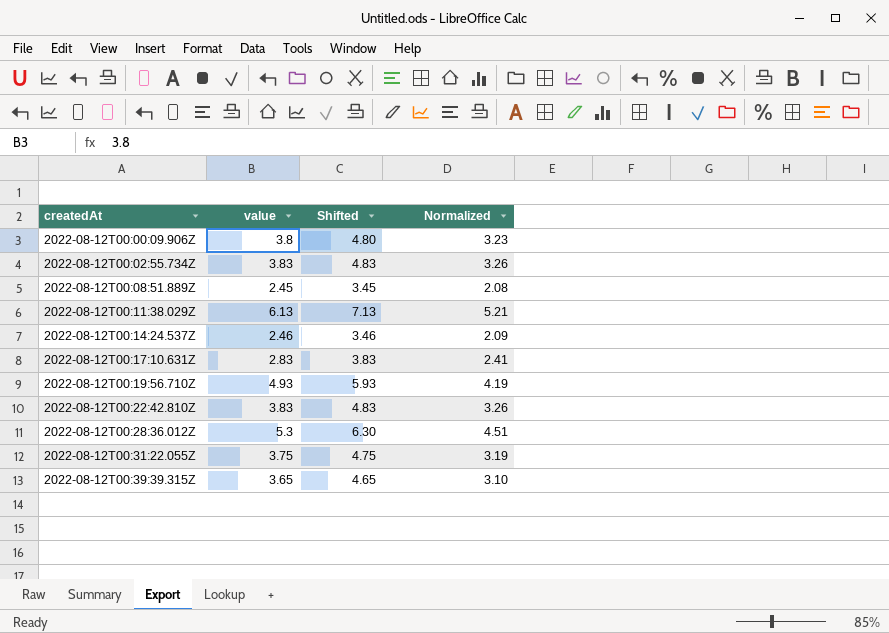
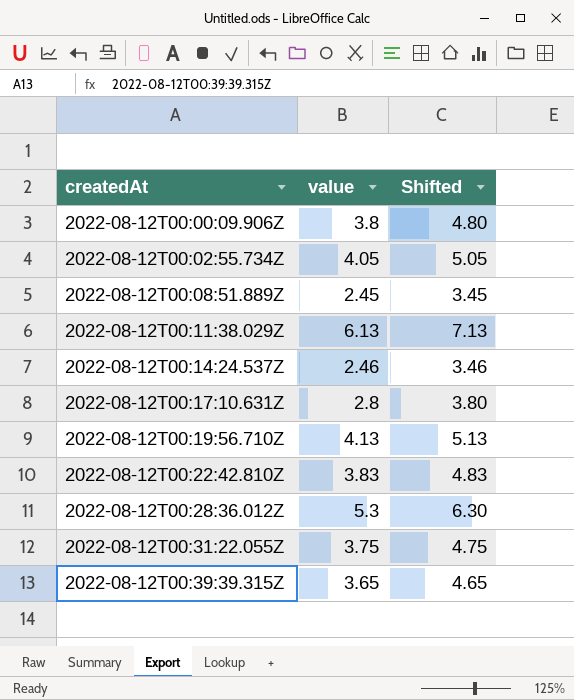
column Normalized | formula: [value] * 0.85 -> none
2022-08-12T00:02:55.734Z | value: 3.83 -> 4.05
2022-08-12T00:02:55.734Z | Shifted: 4.83 -> 5.05
2022-08-12T00:17:10.631Z | value: 2.83 -> 2.8
2022-08-12T00:17:10.631Z | Shifted: 3.83 -> 3.80
2022-08-12T00:19:56.710Z | value: 4.93 -> 4.13
2022-08-12T00:19:56.710Z | Shifted: 5.93 -> 5.13

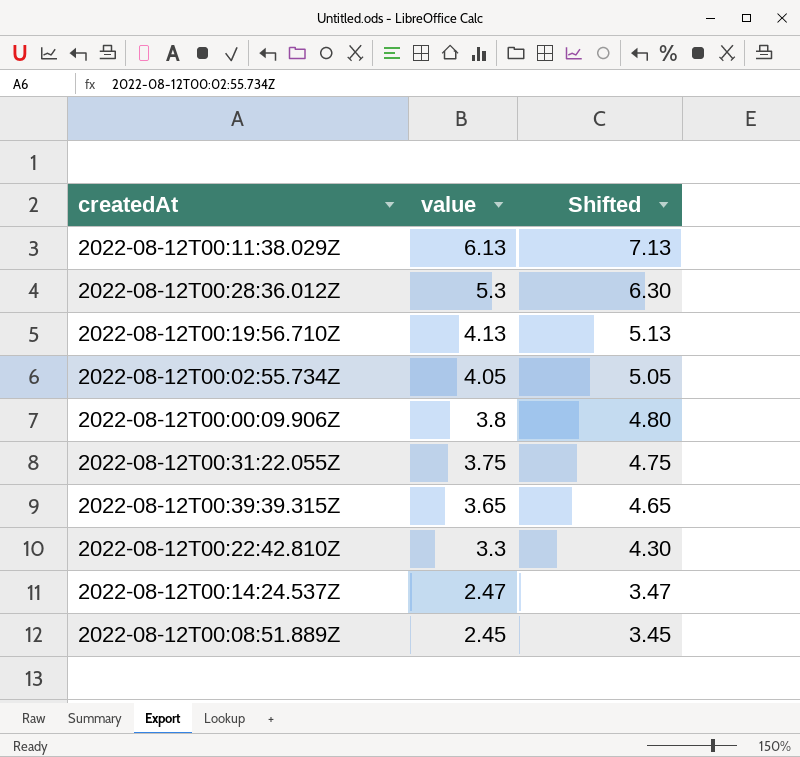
row order: createdAt ascending -> value descending
row 2022-08-12T00:17:10.631Z: 2.8 | 3.80 -> none
2022-08-12T00:22:42.810Z | value: 3.83 -> 3.3
2022-08-12T00:22:42.810Z | Shifted: 4.83 -> 4.30
2022-08-12T00:14:24.537Z | value: 2.46 -> 2.47
2022-08-12T00:14:24.537Z | Shifted: 3.46 -> 3.47

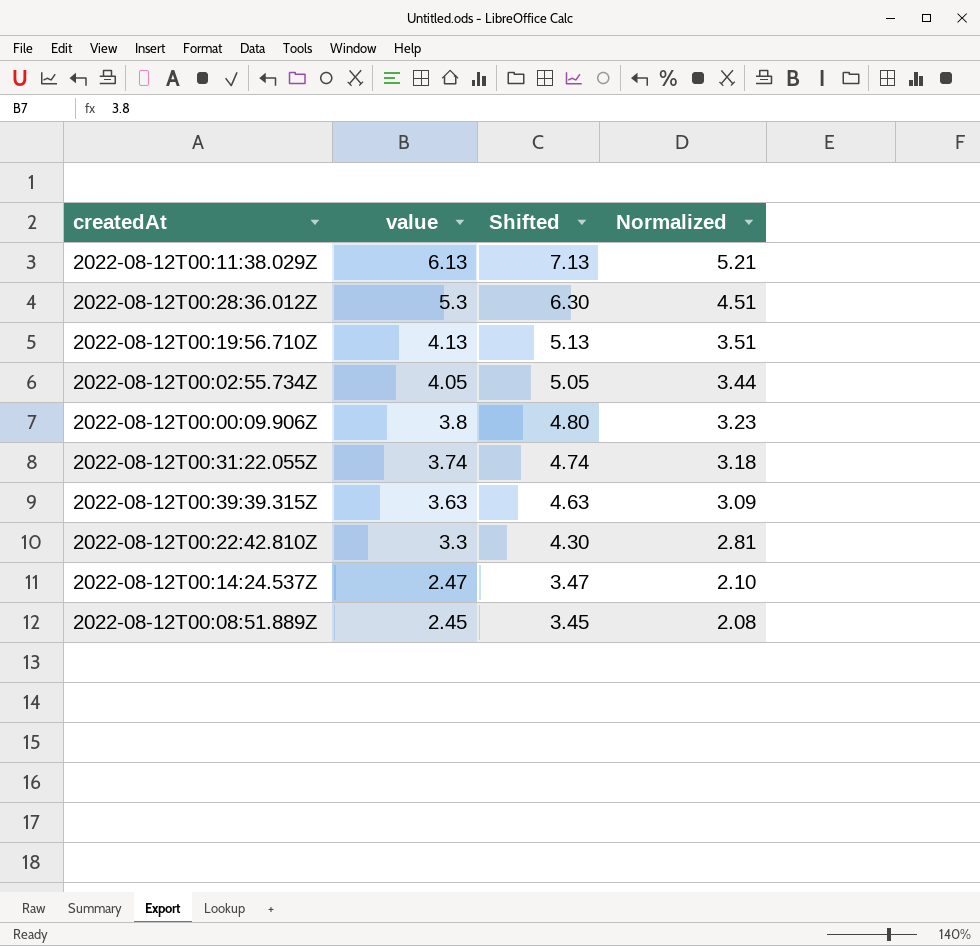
column Normalized | formula: none -> [value] * 0.85
2022-08-12T00:31:22.055Z | value: 3.75 -> 3.74
2022-08-12T00:31:22.055Z | Shifted: 4.75 -> 4.74
2022-08-12T00:39:39.315Z | value: 3.65 -> 3.63
2022-08-12T00:39:39.315Z | Shifted: 4.65 -> 4.63

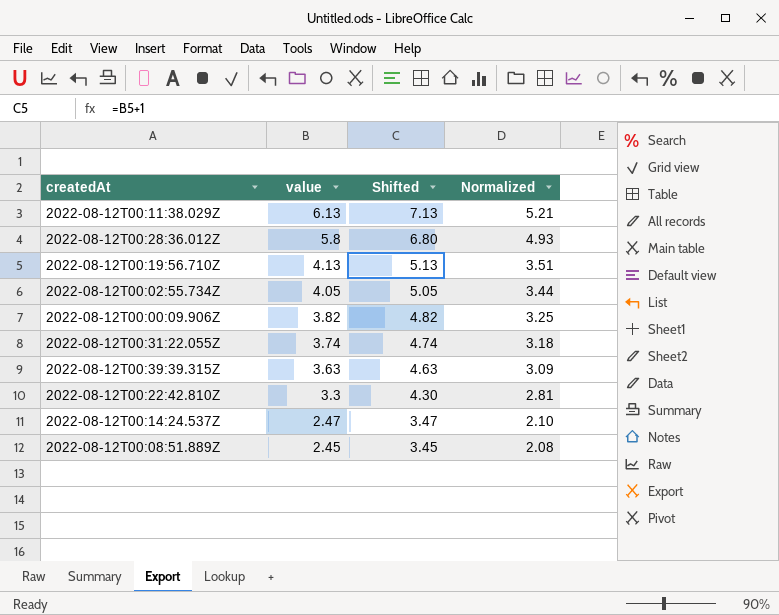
2022-08-12T00:28:36.012Z | value: 5.3 -> 5.8
2022-08-12T00:28:36.012Z | Shifted: 6.30 -> 6.80
2022-08-12T00:28:36.012Z | Normalized: 4.51 -> 4.93
2022-08-12T00:00:09.906Z | value: 3.8 -> 3.82
2022-08-12T00:00:09.906Z | Shifted: 4.80 -> 4.82
2022-08-12T00:00:09.906Z | Normalized: 3.23 -> 3.25

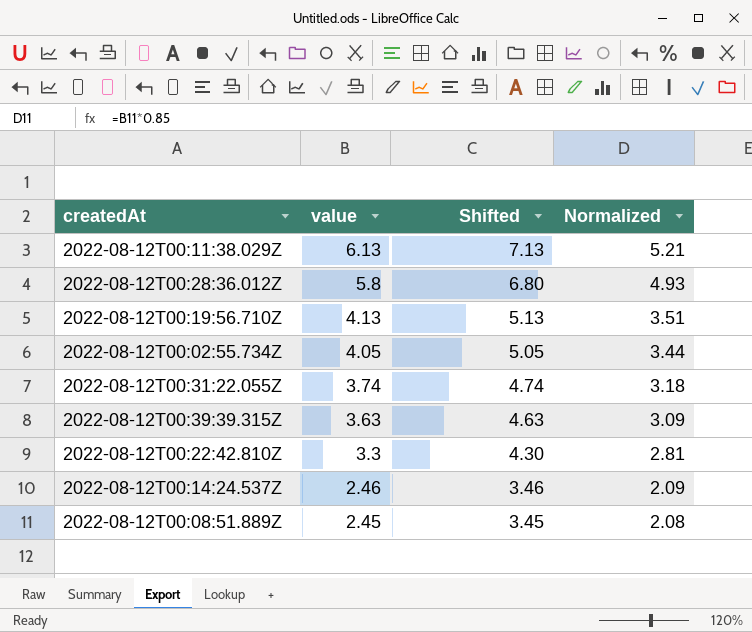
row 2022-08-12T00:00:09.906Z: 3.82 | 4.82 | 3.25 -> none
2022-08-12T00:14:24.537Z | value: 2.47 -> 2.46
2022-08-12T00:14:24.537Z | Shifted: 3.47 -> 3.46
2022-08-12T00:14:24.537Z | Normalized: 2.10 -> 2.09

